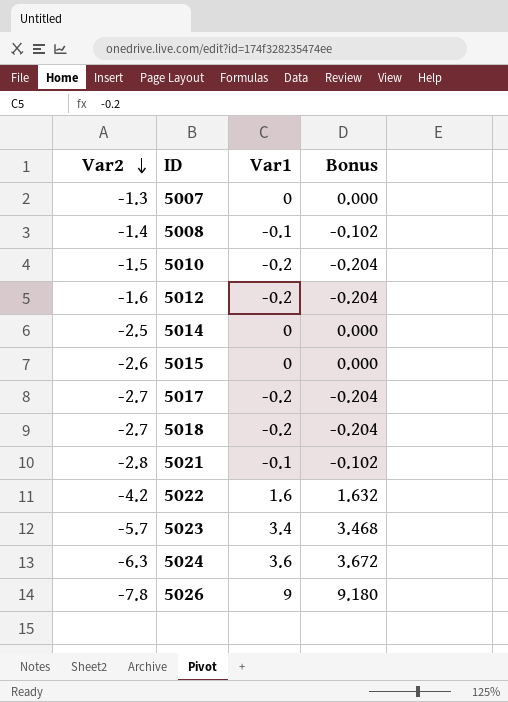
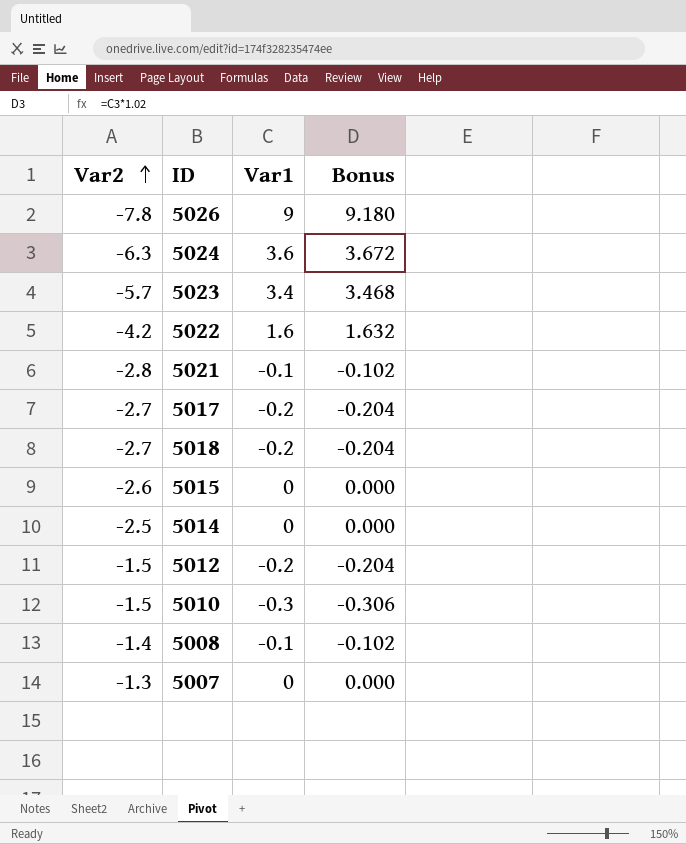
row order: Var2 descending -> Var2 ascending
5012 | Var2: -1.6 -> -1.5
5010 | Var1: -0.2 -> -0.3
5010 | Bonus: -0.204 -> -0.306

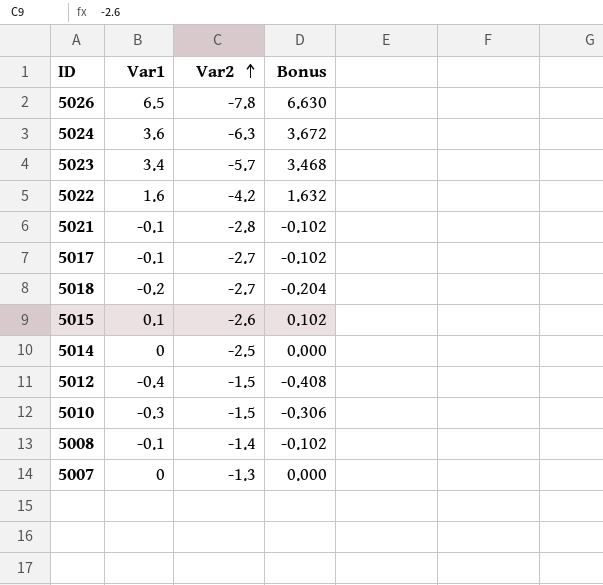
column Var2 | position: 1 -> 3
5026 | Var1: 9 -> 6.5
5026 | Bonus: 9.180 -> 6.630
5017 | Var1: -0.2 -> -0.1
5017 | Bonus: -0.204 -> -0.102
5015 | Var1: 0 -> 0.1
5015 | Bonus: 0.000 -> 0.102
5012 | Var1: -0.2 -> -0.4
5012 | Bonus: -0.204 -> -0.408

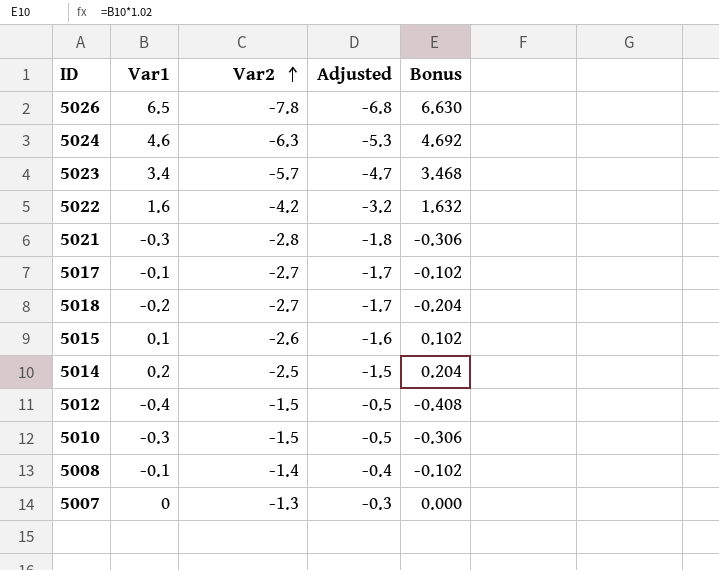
column Adjusted | formula: none -> [Var2] + 1
5024 | Var1: 3.6 -> 4.6
5024 | Bonus: 3.672 -> 4.692
5021 | Var1: -0.1 -> -0.3
5021 | Bonus: -0.102 -> -0.306
5014 | Var1: 0 -> 0.2
5014 | Bonus: 0.000 -> 0.204

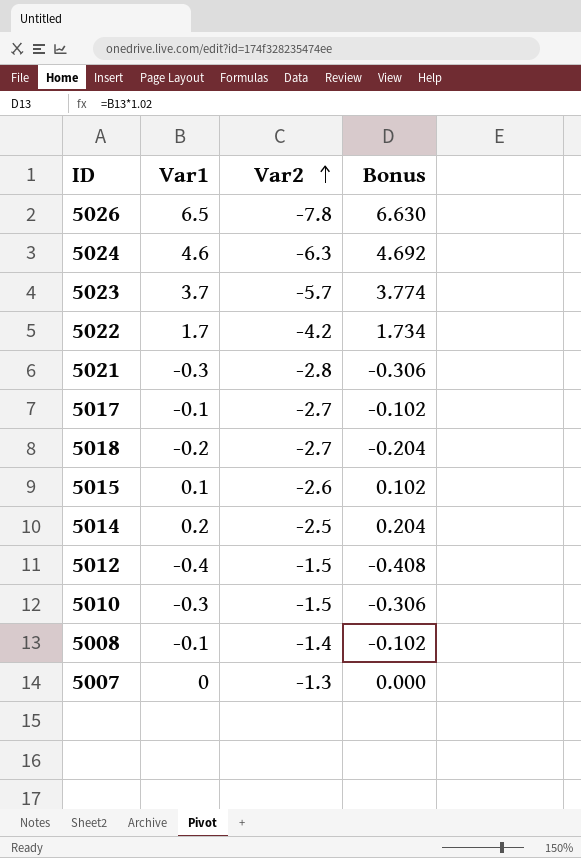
column Adjusted | formula: [Var2] + 1 -> none
5023 | Var1: 3.4 -> 3.7
5023 | Bonus: 3.468 -> 3.774
5022 | Var1: 1.6 -> 1.7
5022 | Bonus: 1.632 -> 1.734

